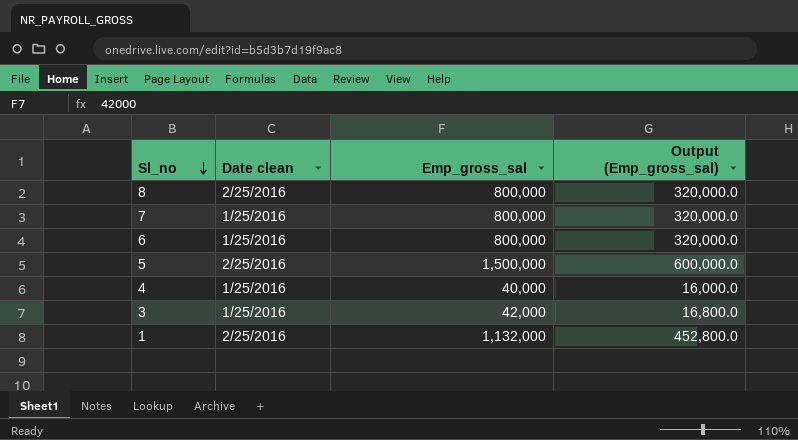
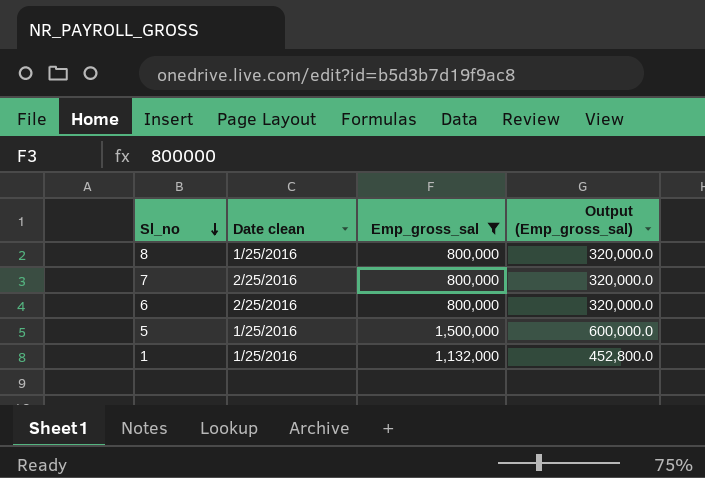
filter: none -> Emp_gross_sal >= 800,000
8 | Date clean: 2/25/2016 -> 1/25/2016
7 | Date clean: 1/25/2016 -> 2/25/2016
6 | Date clean: 1/25/2016 -> 2/25/2016
5 | Date clean: 2/25/2016 -> 1/25/2016
1 | Date clean: 2/25/2016 -> 1/25/2016

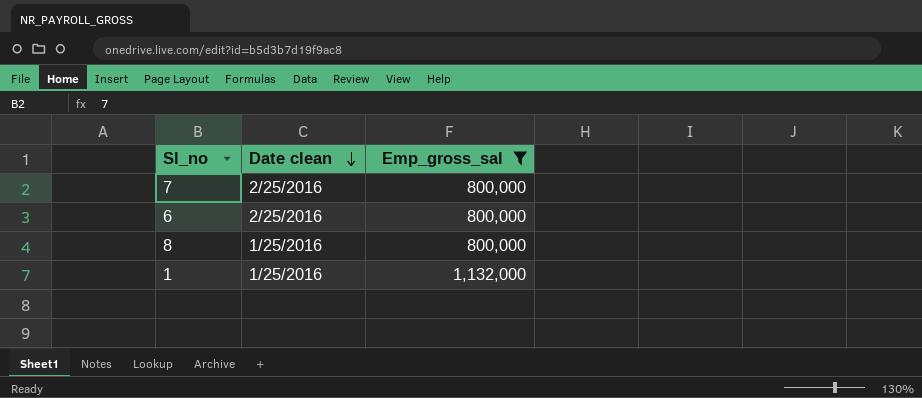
row order: Sl_no descending -> Date clean descending
column Output (Emp_gross_sal) | formula: [Emp_gross_sal] * 0.4 -> none
row 5: 1/25/2016 | 1,500,000 | 600,000.0 -> none

